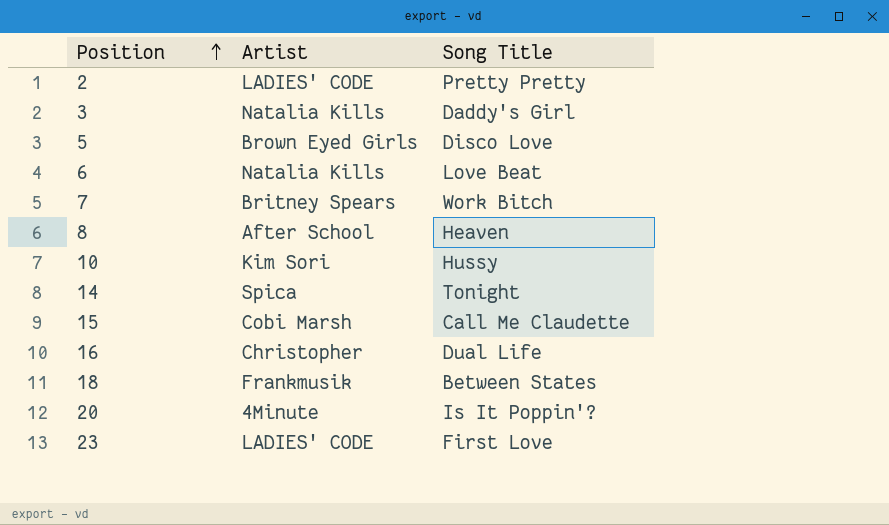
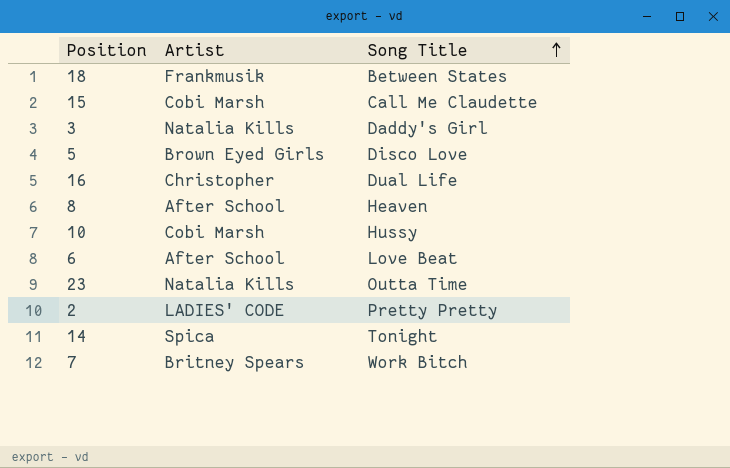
row order: Position ascending -> Song Title ascending
row 20: 4Minute | Is It Poppin'? -> none
10 | Artist: Kim Sori -> Cobi Marsh
6 | Artist: Natalia Kills -> After School
23 | Artist: LADIES' CODE -> Natalia Kills
23 | Song Title: First Love -> Outta Time

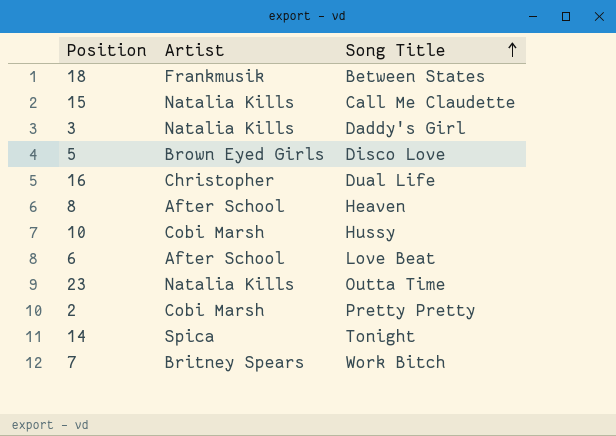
15 | Artist: Cobi Marsh -> Natalia Kills
2 | Artist: LADIES' CODE -> Cobi Marsh

